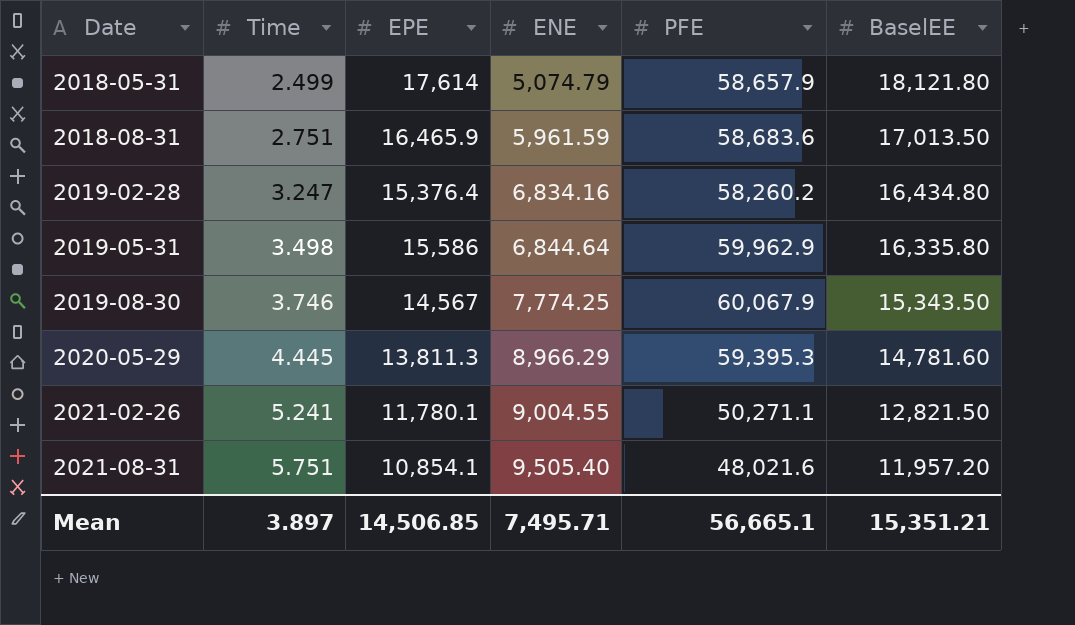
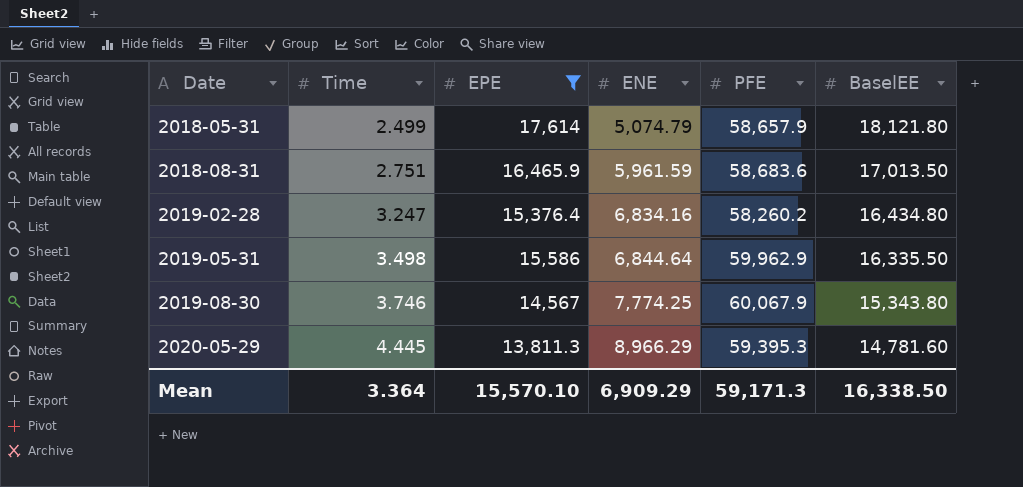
filter: none -> EPE >= 13,811.3
2019-05-31 | BaselEE: 16,335.80 -> 16,335.50
2019-08-30 | BaselEE: 15,343.50 -> 15,343.80
Mean | Time: 3.897 -> 3.364
Mean | EPE: 14,506.85 -> 15,570.10
Mean | ENE: 7,495.71 -> 6,909.29
Mean | PFE: 56,665.1 -> 59,171.3
Mean | BaselEE: 15,351.21 -> 16,338.50

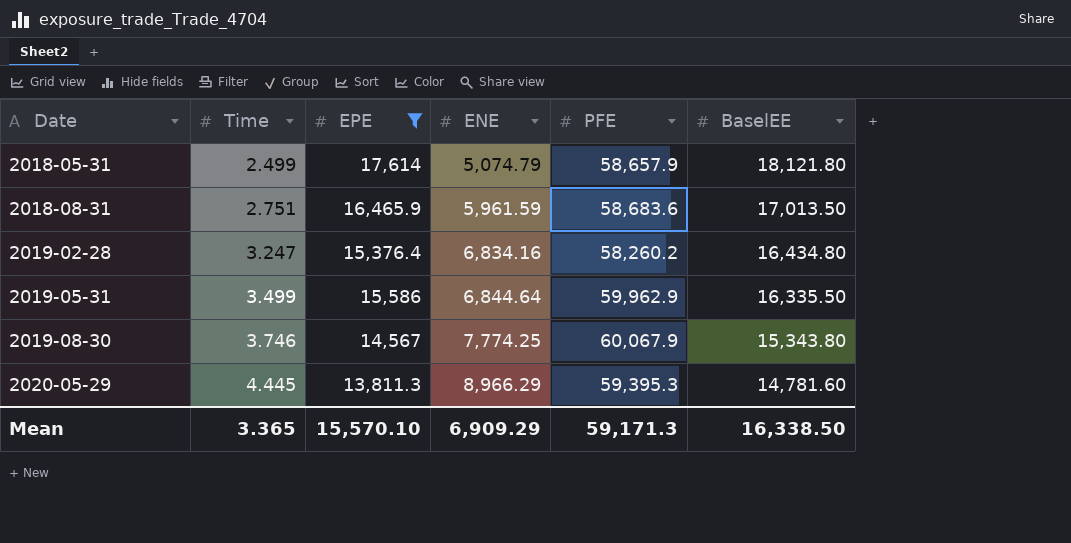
2019-05-31 | Time: 3.498 -> 3.499
Mean | Time: 3.364 -> 3.365

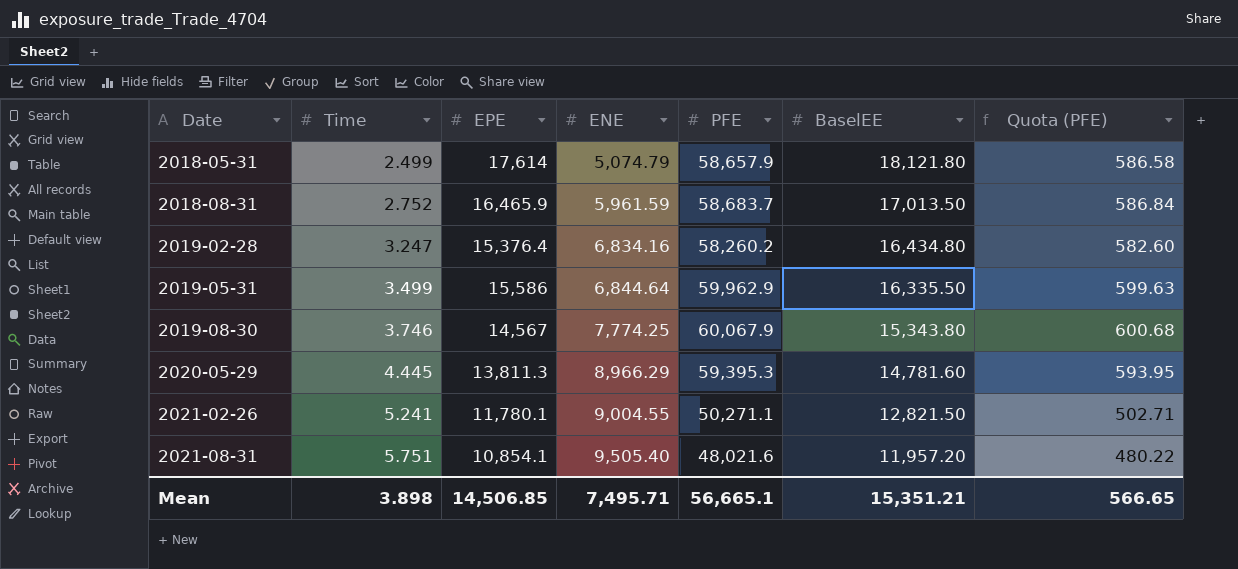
filter: EPE >= 13,811.3 -> none
column Quota (PFE) | formula: none -> [PFE] * 0.01
2018-08-31 | Time: 2.751 -> 2.752
2018-08-31 | PFE: 58,683.6 -> 58,683.7
Mean | Time: 3.365 -> 3.898
Mean | EPE: 15,570.10 -> 14,506.85
Mean | ENE: 6,909.29 -> 7,495.71
Mean | PFE: 59,171.3 -> 56,665.1
Mean | BaselEE: 16,338.50 -> 15,351.21

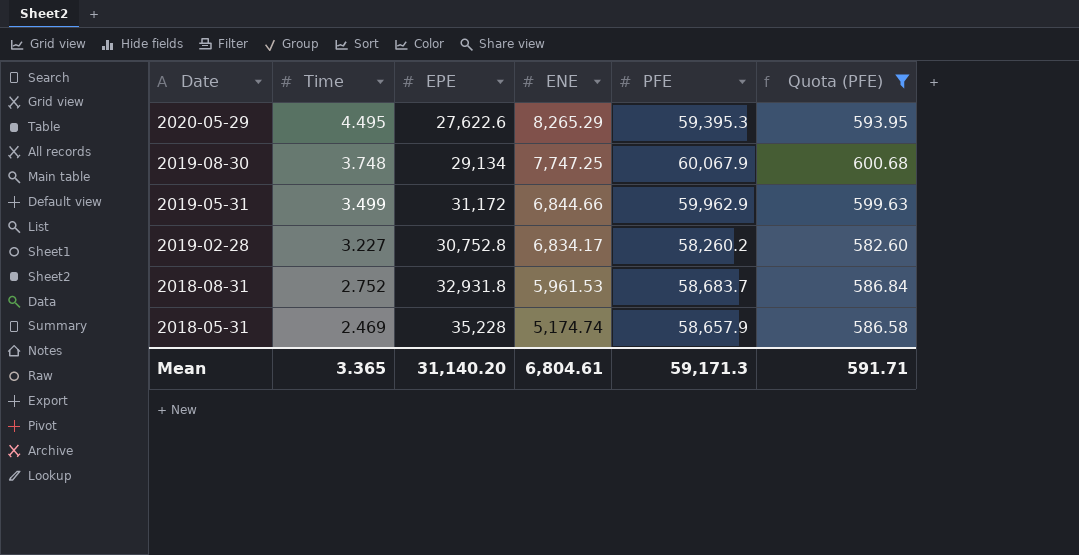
filter: none -> Quota (PFE) >= 582.60
row order: Date ascending -> Date descending
column BaselEE | position: 6 -> none
2020-05-29 | Time: 4.445 -> 4.495
2020-05-29 | EPE: 13,811.3 -> 27,622.6
2020-05-29 | ENE: 8,966.29 -> 8,265.29
2019-08-30 | Time: 3.746 -> 3.748
2019-08-30 | EPE: 14,567 -> 29,134
2019-08-30 | ENE: 7,774.25 -> 7,747.25
2019-05-31 | EPE: 15,586 -> 31,172
2019-05-31 | ENE: 6,844.64 -> 6,844.66
2019-02-28 | Time: 3.247 -> 3.227
2019-02-28 | EPE: 15,376.4 -> 30,752.8
2019-02-28 | ENE: 6,834.16 -> 6,834.17
2018-08-31 | EPE: 16,465.9 -> 32,931.8
2018-08-31 | ENE: 5,961.59 -> 5,961.53
2018-05-31 | Time: 2.499 -> 2.469
2018-05-31 | EPE: 17,614 -> 35,228
2018-05-31 | ENE: 5,074.79 -> 5,174.74
Mean | Time: 3.898 -> 3.365
Mean | EPE: 14,506.85 -> 31,140.20
Mean | ENE: 7,495.71 -> 6,804.61
Mean | PFE: 56,665.1 -> 59,171.3
Mean | Quota (PFE): 566.65 -> 591.71

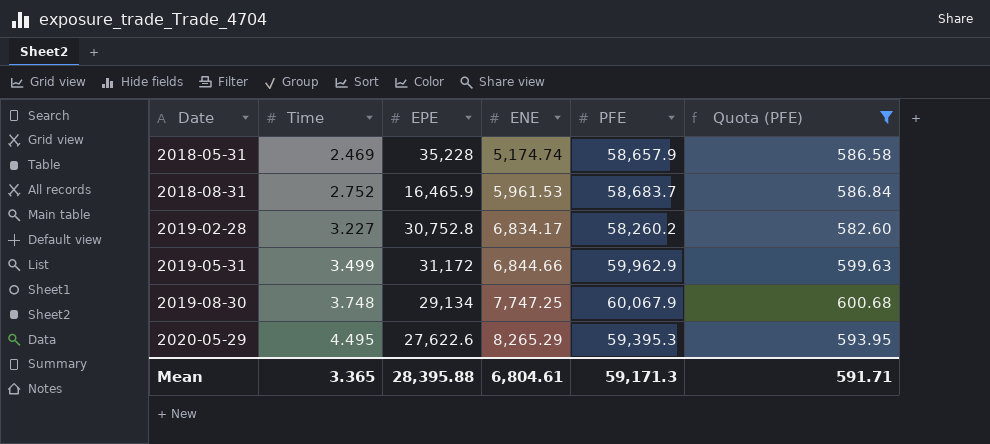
row order: Date descending -> Date ascending
2018-08-31 | EPE: 32,931.8 -> 16,465.9
Mean | EPE: 31,140.20 -> 28,395.88

